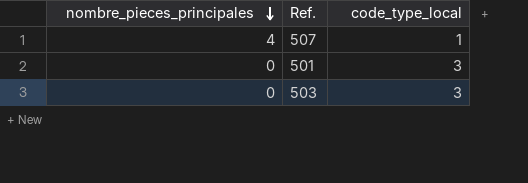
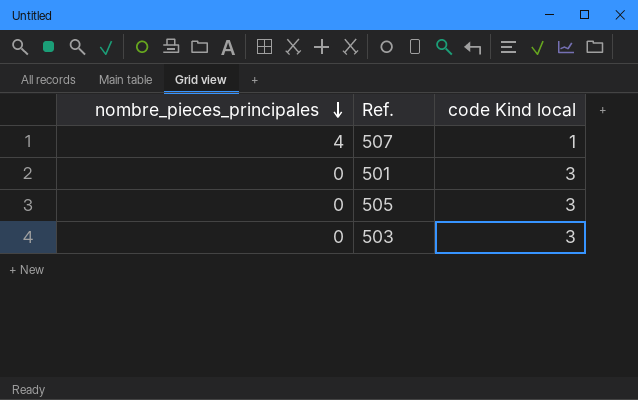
column name: code_type_local -> code Kind local
row 505: none -> 0 | 3

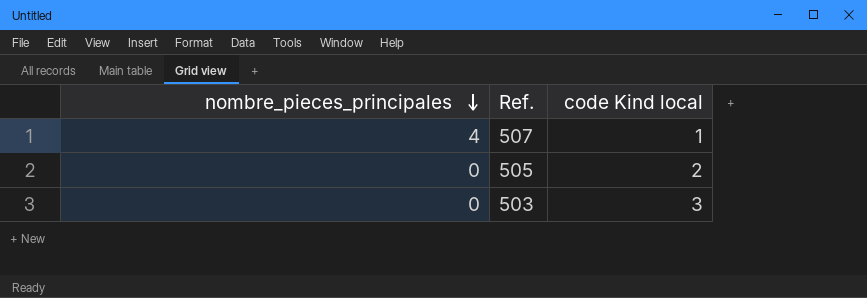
row 501: 0 | 3 -> none
505 | code Kind local: 3 -> 2

